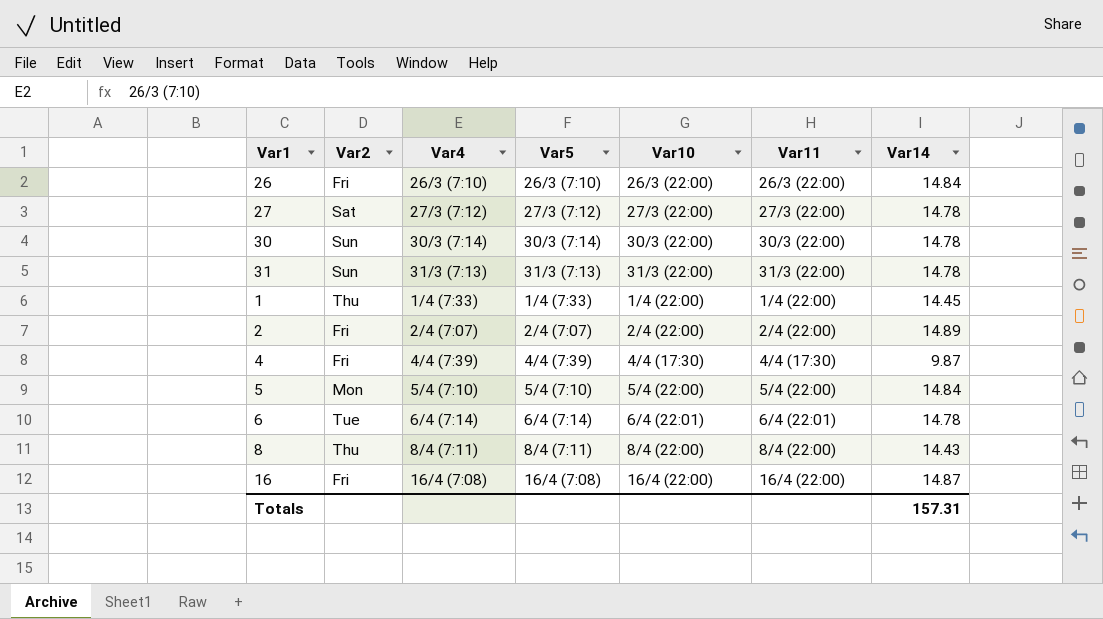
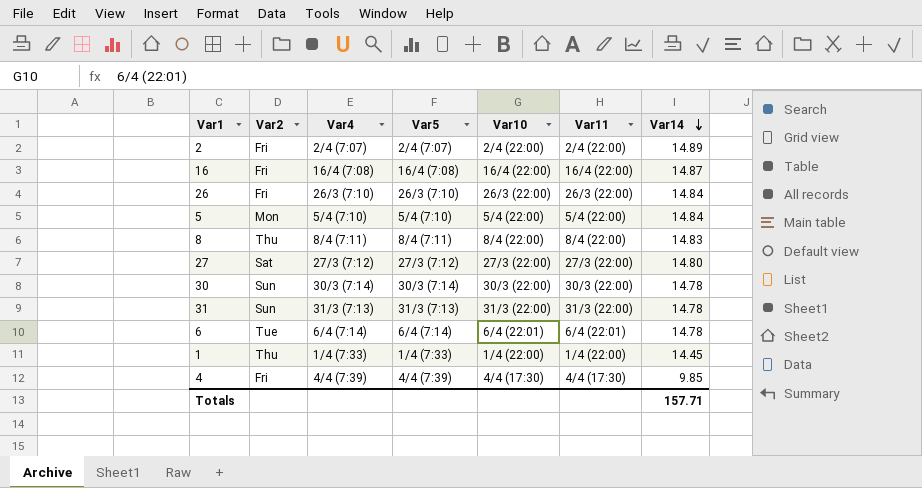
row order: none -> Var14 descending
8 | Var14: 14.43 -> 14.83
27 | Var14: 14.78 -> 14.80
4 | Var14: 9.87 -> 9.85
Totals | Var14: 157.31 -> 157.71

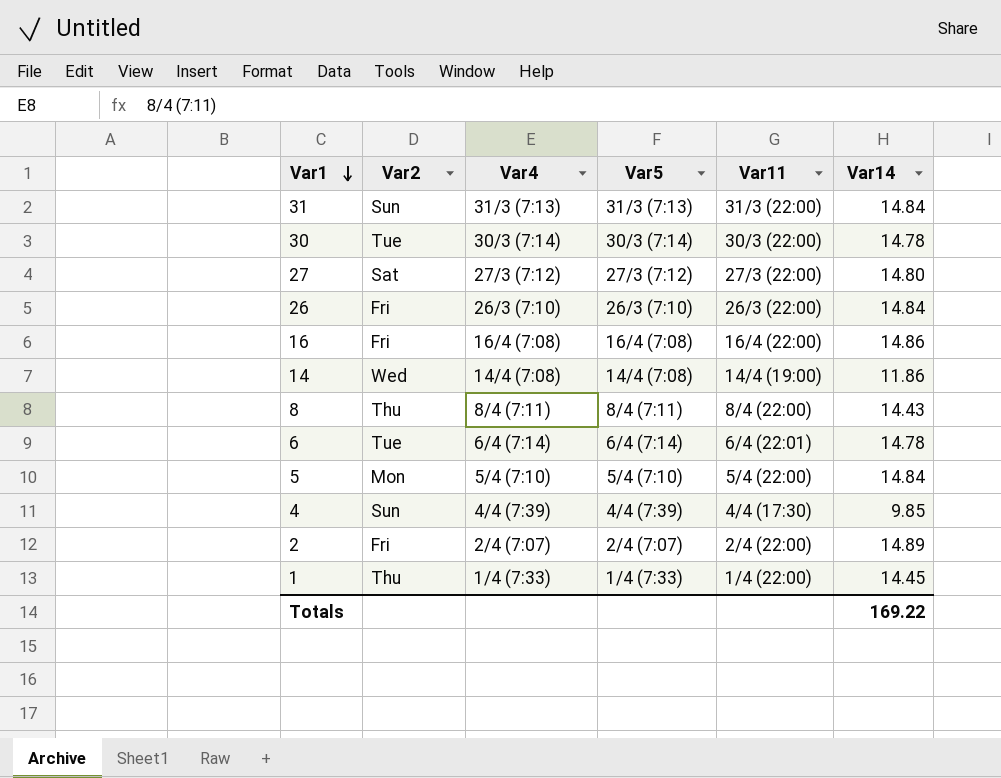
row order: Var14 descending -> Var1 descending
column Var10 | position: 5 -> none
31 | Var14: 14.78 -> 14.84
30 | Var2: Sun -> Tue
16 | Var14: 14.87 -> 14.86
row 14: none -> Wed | 14/4 (7:08) | 14/4 (7:08) | 14/4 (19:00) | 11.86
8 | Var14: 14.83 -> 14.43
4 | Var2: Fri -> Sun
Totals | Var14: 157.71 -> 169.22

